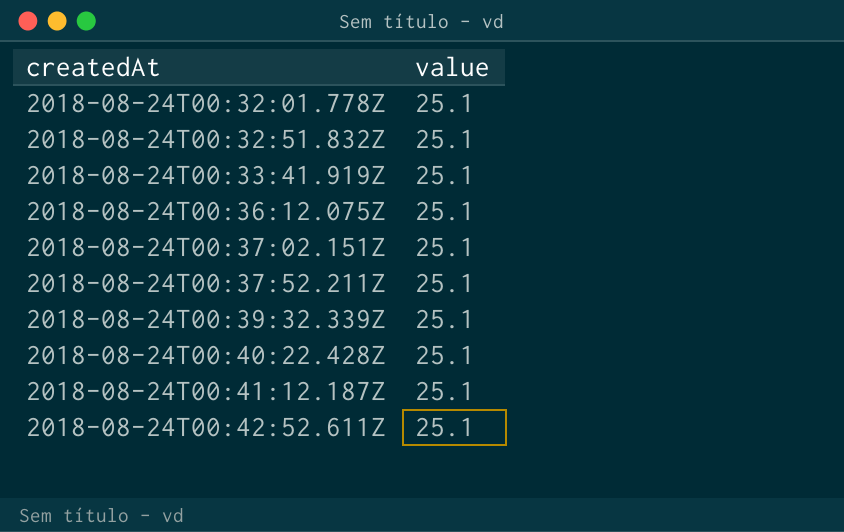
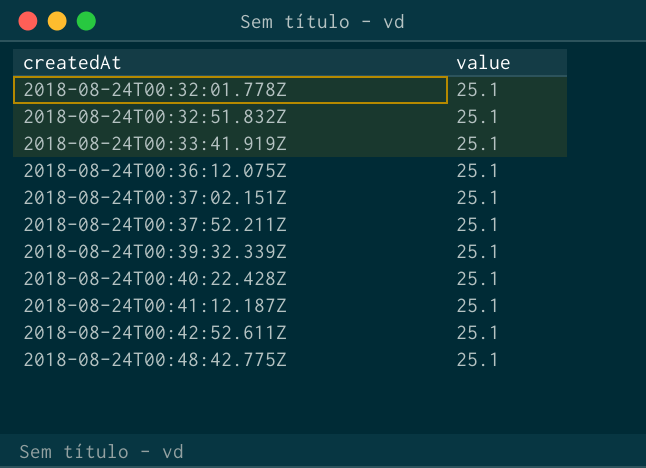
row 2018-08-24T00:48:42.775Z: none -> 25.1

